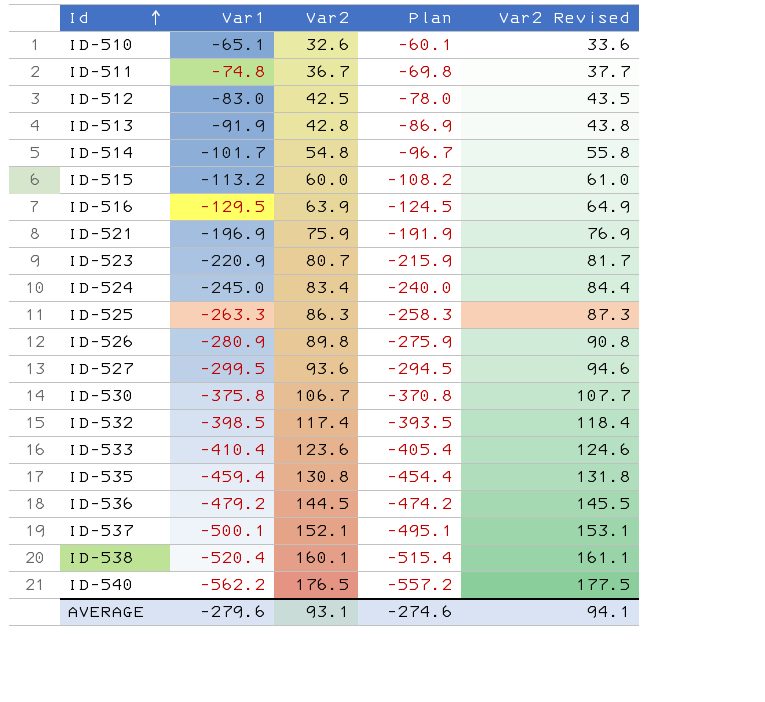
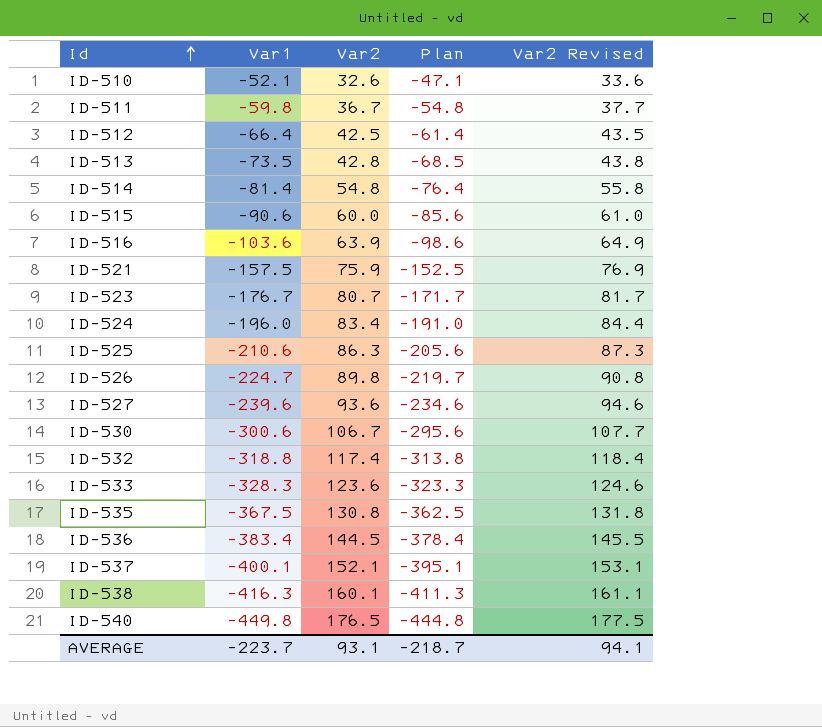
ID-510 | Var1: -65.1 -> -52.1
ID-510 | Plan: -60.1 -> -47.1
ID-511 | Var1: -74.8 -> -59.8
ID-511 | Plan: -69.8 -> -54.8
ID-512 | Var1: -83.0 -> -66.4
ID-512 | Plan: -78.0 -> -61.4
ID-513 | Var1: -91.9 -> -73.5
ID-513 | Plan: -86.9 -> -68.5
ID-514 | Var1: -101.7 -> -81.4
ID-514 | Plan: -96.7 -> -76.4
ID-515 | Var1: -113.2 -> -90.6
ID-515 | Plan: -108.2 -> -85.6
ID-516 | Var1: -129.5 -> -103.6
ID-516 | Plan: -124.5 -> -98.6
ID-521 | Var1: -196.9 -> -157.5
ID-521 | Plan: -191.9 -> -152.5
ID-523 | Var1: -220.9 -> -176.7
ID-523 | Plan: -215.9 -> -171.7
ID-524 | Var1: -245.0 -> -196.0
ID-524 | Plan: -240.0 -> -191.0
ID-525 | Var1: -263.3 -> -210.6
ID-525 | Plan: -258.3 -> -205.6
ID-526 | Var1: -280.9 -> -224.7
ID-526 | Plan: -275.9 -> -219.7
ID-527 | Var1: -299.5 -> -239.6
ID-527 | Plan: -294.5 -> -234.6
ID-530 | Var1: -375.8 -> -300.6
ID-530 | Plan: -370.8 -> -295.6
ID-532 | Var1: -398.5 -> -318.8
ID-532 | Plan: -393.5 -> -313.8
ID-533 | Var1: -410.4 -> -328.3
ID-533 | Plan: -405.4 -> -323.3
ID-535 | Var1: -459.4 -> -367.5
ID-535 | Plan: -454.4 -> -362.5
ID-536 | Var1: -479.2 -> -383.4
ID-536 | Plan: -474.2 -> -378.4
ID-537 | Var1: -500.1 -> -400.1
ID-537 | Plan: -495.1 -> -395.1
ID-538 | Var1: -520.4 -> -416.3
ID-538 | Plan: -515.4 -> -411.3
ID-540 | Var1: -562.2 -> -449.8
ID-540 | Plan: -557.2 -> -444.8
AVERAGE | Var1: -279.6 -> -223.7
AVERAGE | Plan: -274.6 -> -218.7

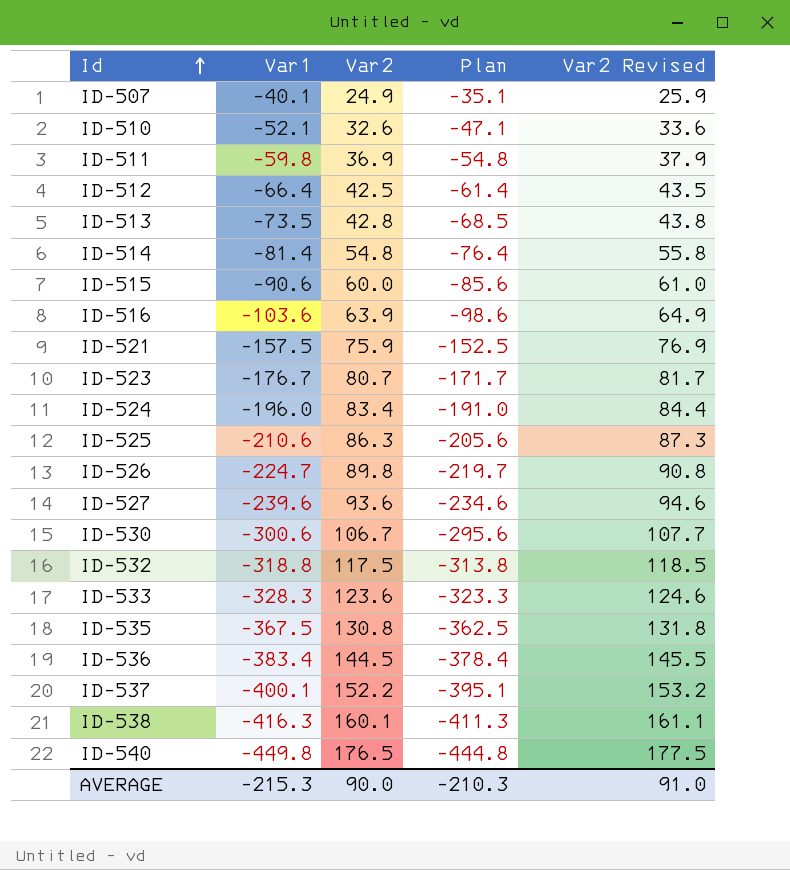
row ID-507: none -> -40.1 | 24.9 | -35.1 | 25.9
ID-511 | Var2: 36.7 -> 36.9
ID-511 | Var2 Revised: 37.7 -> 37.9
ID-532 | Var2: 117.4 -> 117.5
ID-532 | Var2 Revised: 118.4 -> 118.5
ID-537 | Var2: 152.1 -> 152.2
ID-537 | Var2 Revised: 153.1 -> 153.2
AVERAGE | Var1: -223.7 -> -215.3
AVERAGE | Var2: 93.1 -> 90.0
AVERAGE | Plan: -218.7 -> -210.3
AVERAGE | Var2 Revised: 94.1 -> 91.0

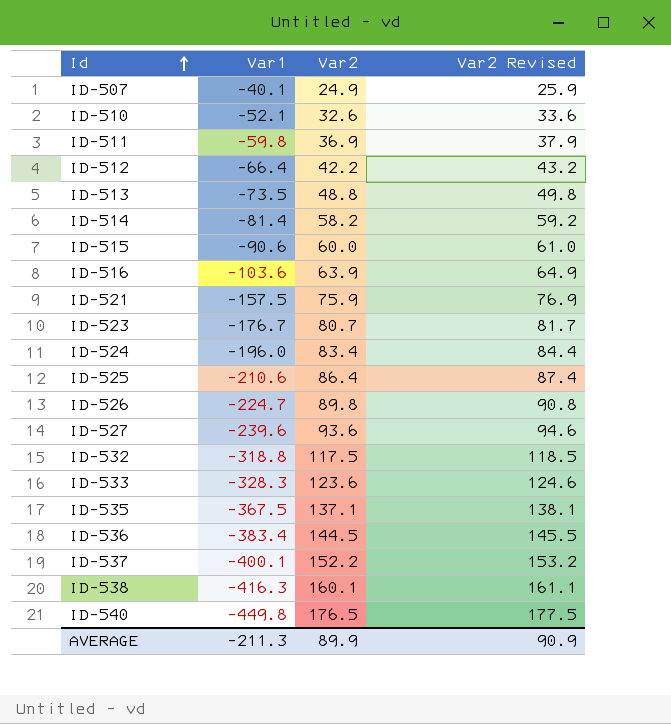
column Plan | formula: [Var1] + 5 -> none
row ID-530: -300.6 | 106.7 | -295.6 | 107.7 -> none
ID-512 | Var2: 42.5 -> 42.2
ID-512 | Var2 Revised: 43.5 -> 43.2
ID-513 | Var2: 42.8 -> 48.8
ID-513 | Var2 Revised: 43.8 -> 49.8
ID-514 | Var2: 54.8 -> 58.2
ID-514 | Var2 Revised: 55.8 -> 59.2
ID-525 | Var2: 86.3 -> 86.4
ID-525 | Var2 Revised: 87.3 -> 87.4
ID-535 | Var2: 130.8 -> 137.1
ID-535 | Var2 Revised: 131.8 -> 138.1
AVERAGE | Var1: -215.3 -> -211.3
AVERAGE | Var2: 90.0 -> 89.9
AVERAGE | Var2 Revised: 91.0 -> 90.9

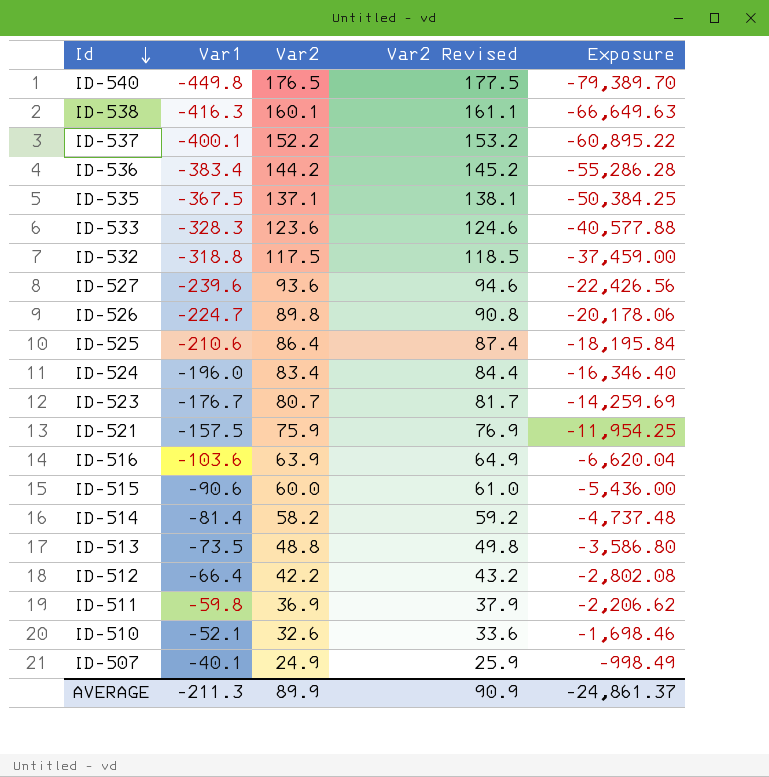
row order: Id ascending -> Id descending
column Exposure | formula: none -> [Var1] * [Var2]
ID-536 | Var2: 144.5 -> 144.2
ID-536 | Var2 Revised: 145.5 -> 145.2

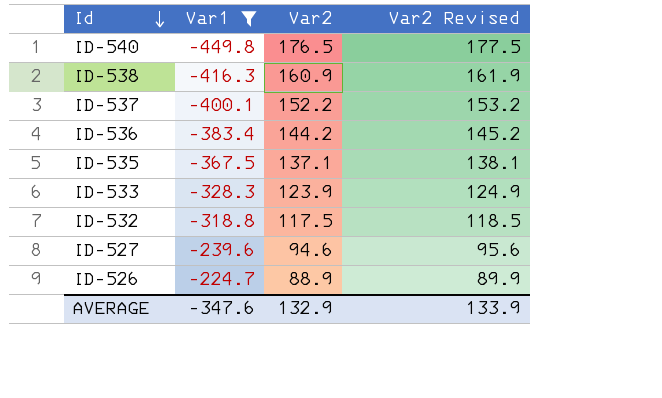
filter: none -> Var1 <= -224.7
column Exposure | formula: [Var1] * [Var2] -> none
ID-538 | Var2: 160.1 -> 160.9
ID-538 | Var2 Revised: 161.1 -> 161.9
ID-533 | Var2: 123.6 -> 123.9
ID-533 | Var2 Revised: 124.6 -> 124.9
ID-527 | Var2: 93.6 -> 94.6
ID-527 | Var2 Revised: 94.6 -> 95.6
ID-526 | Var2: 89.8 -> 88.9
ID-526 | Var2 Revised: 90.8 -> 89.9
AVERAGE | Var1: -211.3 -> -347.6
AVERAGE | Var2: 89.9 -> 132.9
AVERAGE | Var2 Revised: 90.9 -> 133.9

